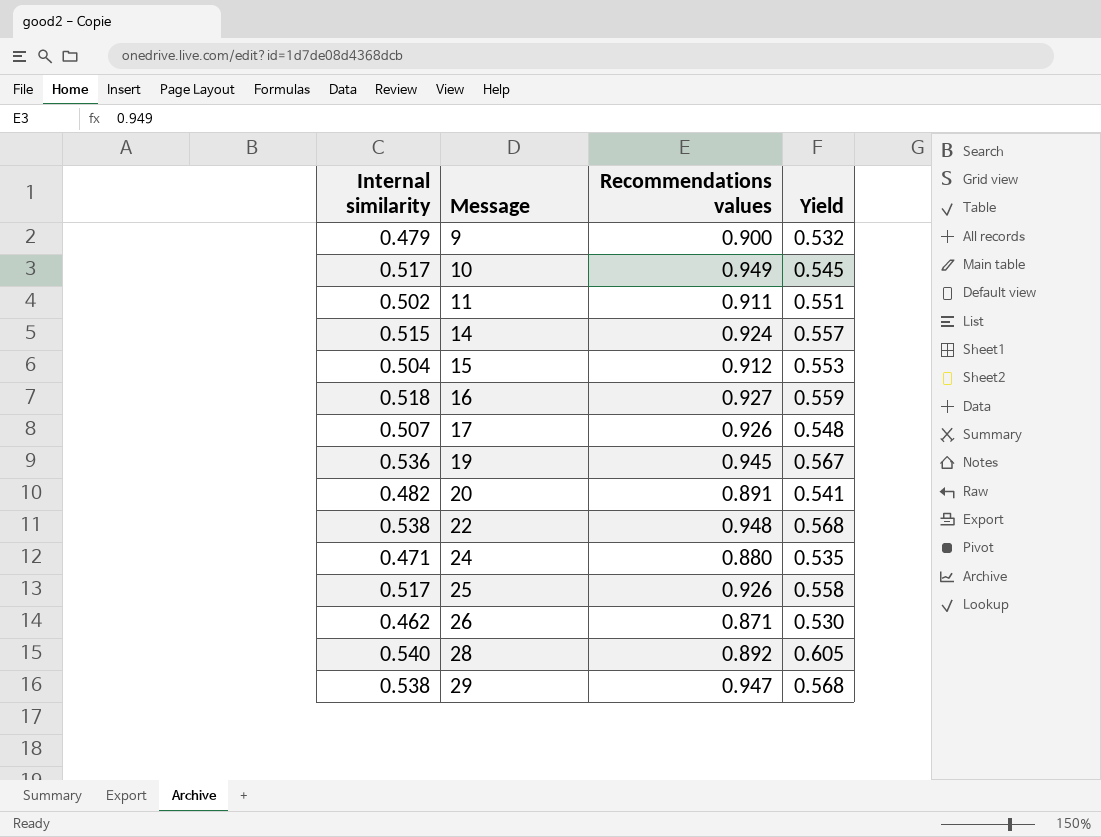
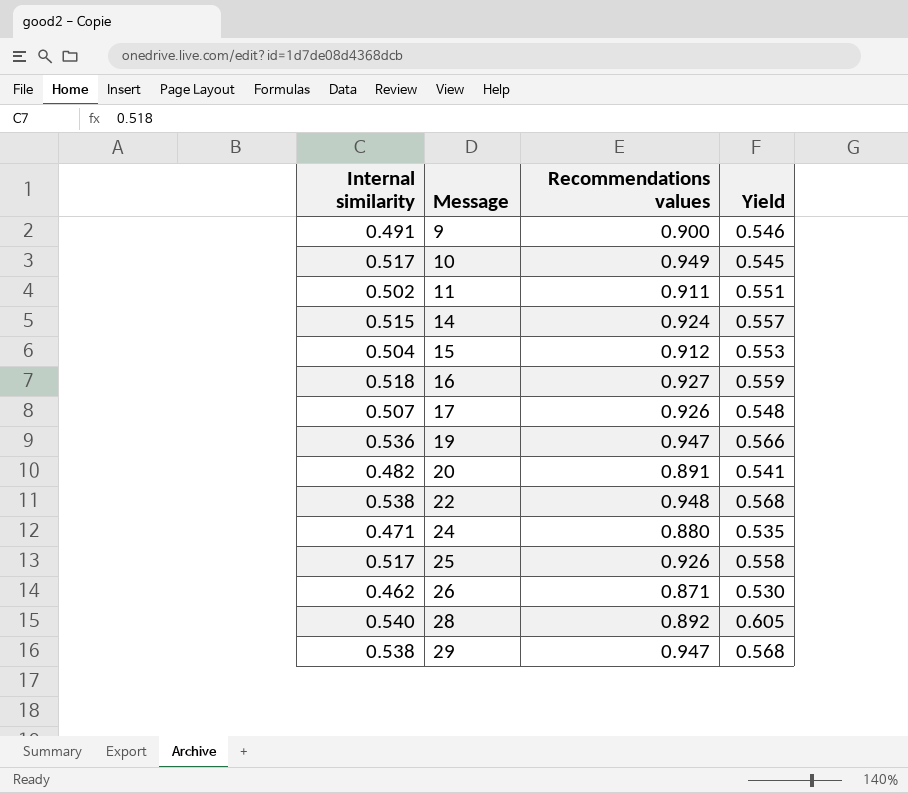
9 | Internal similarity: 0.479 -> 0.491
9 | Yield: 0.532 -> 0.546
19 | Recommendations values: 0.945 -> 0.947
19 | Yield: 0.567 -> 0.566

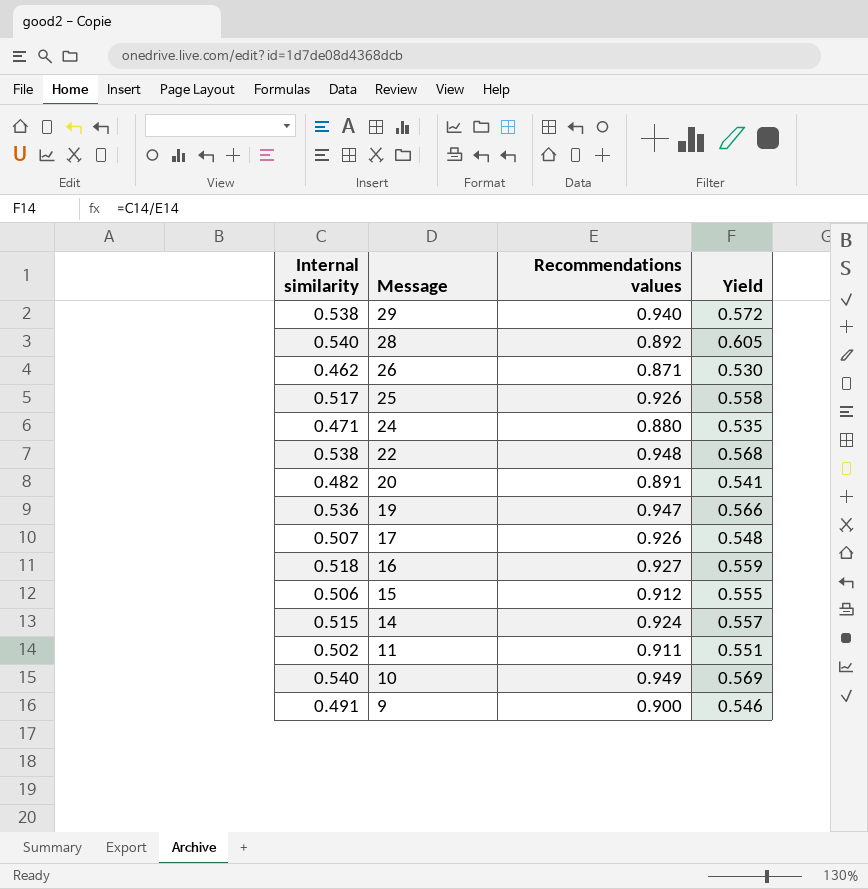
row order: Message ascending -> Message descending
29 | Recommendations values: 0.947 -> 0.940
29 | Yield: 0.568 -> 0.572
15 | Internal similarity: 0.504 -> 0.506
15 | Yield: 0.553 -> 0.555
10 | Internal similarity: 0.517 -> 0.540
10 | Yield: 0.545 -> 0.569

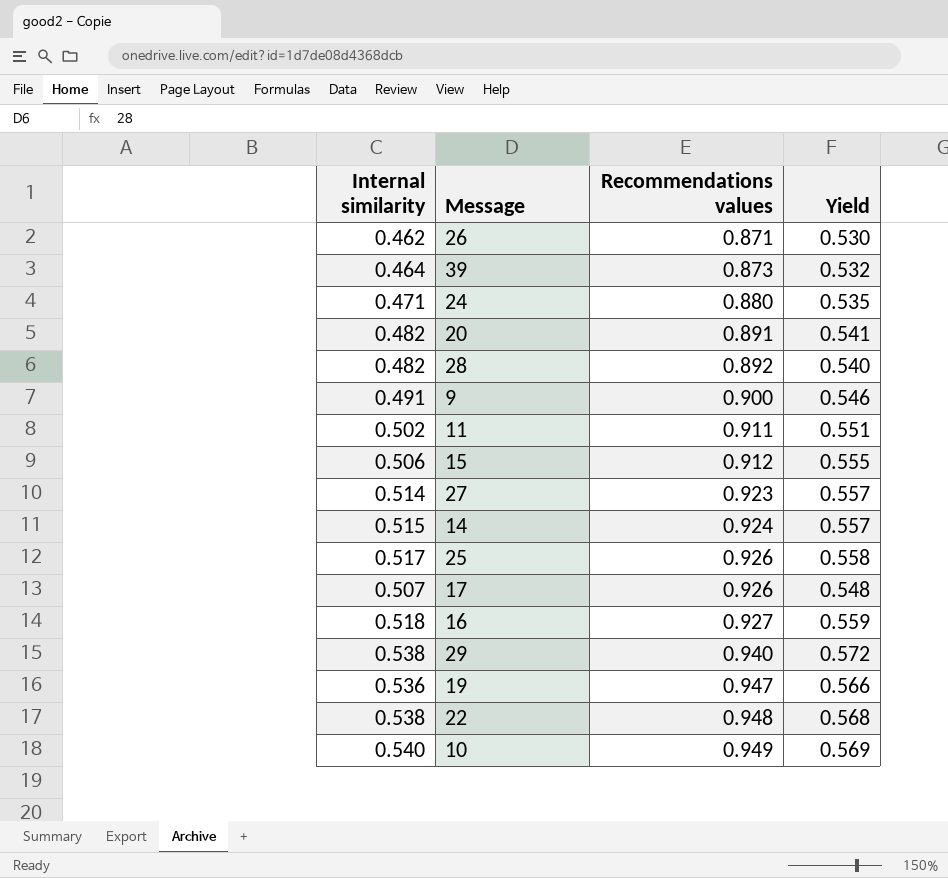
row order: Message descending -> Recommendations values ascending
row 39: none -> 0.464 | 0.873 | 0.532
28 | Internal similarity: 0.540 -> 0.482
28 | Yield: 0.605 -> 0.540
row 27: none -> 0.514 | 0.923 | 0.557

